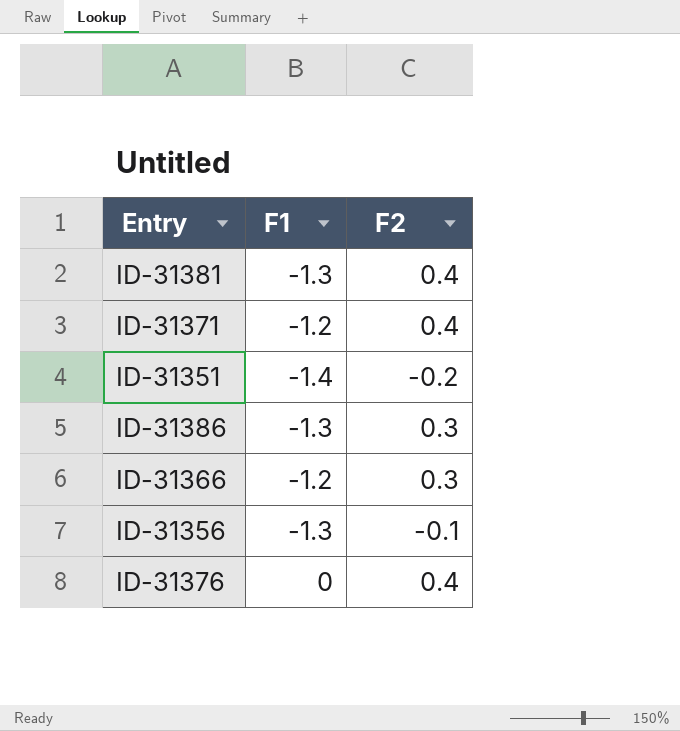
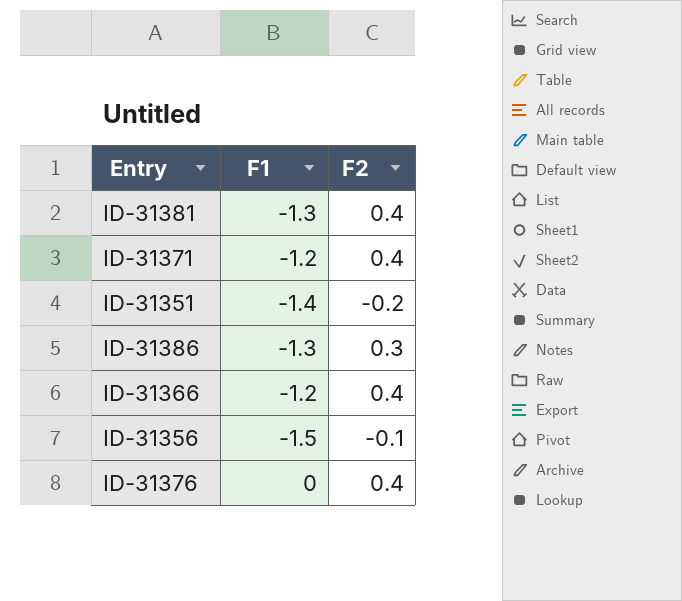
ID-31366 | F2: 0.3 -> 0.4
ID-31356 | F1: -1.3 -> -1.5

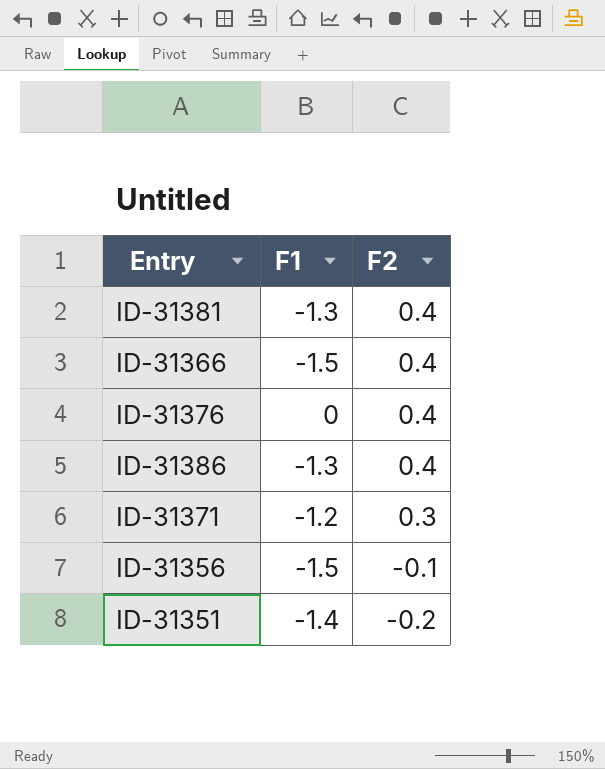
row order: none -> F2 descending
ID-31366 | F1: -1.2 -> -1.5
ID-31386 | F2: 0.3 -> 0.4
ID-31371 | F2: 0.4 -> 0.3

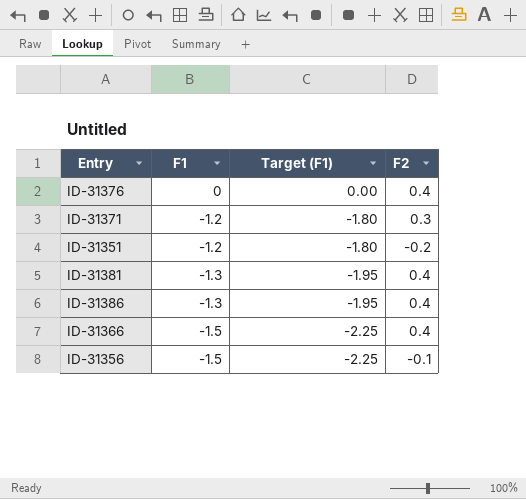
row order: F2 descending -> F1 descending
column Target (F1) | formula: none -> [F1] * 1.5
ID-31351 | F1: -1.4 -> -1.2

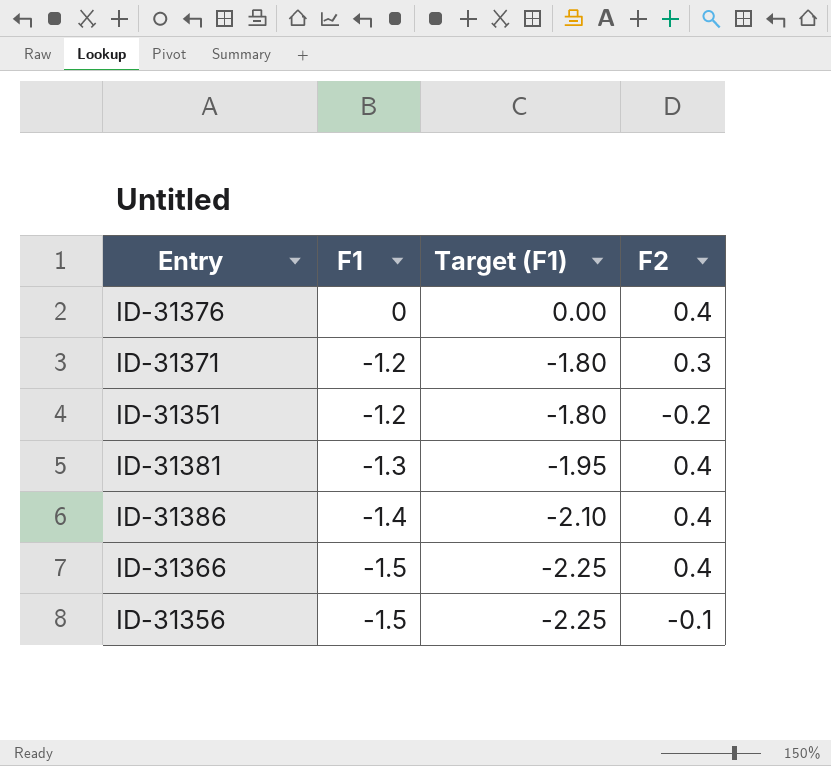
ID-31386 | F1: -1.3 -> -1.4
ID-31386 | Target (F1): -1.95 -> -2.10

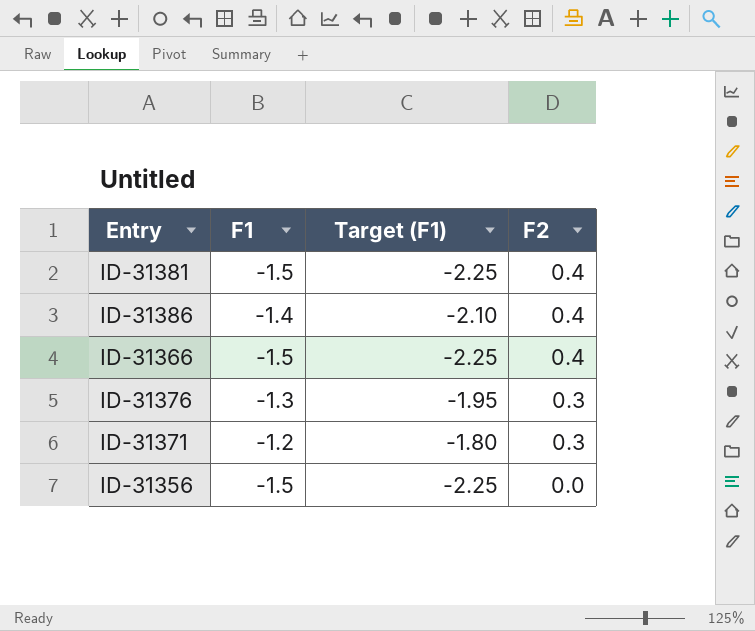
row order: F1 descending -> F2 descending
row ID-31351: -1.2 | -1.80 | -0.2 -> none
ID-31381 | F1: -1.3 -> -1.5
ID-31381 | Target (F1): -1.95 -> -2.25
ID-31376 | F1: 0 -> -1.3
ID-31376 | Target (F1): 0.00 -> -1.95
ID-31376 | F2: 0.4 -> 0.3
ID-31356 | F2: -0.1 -> 0.0

